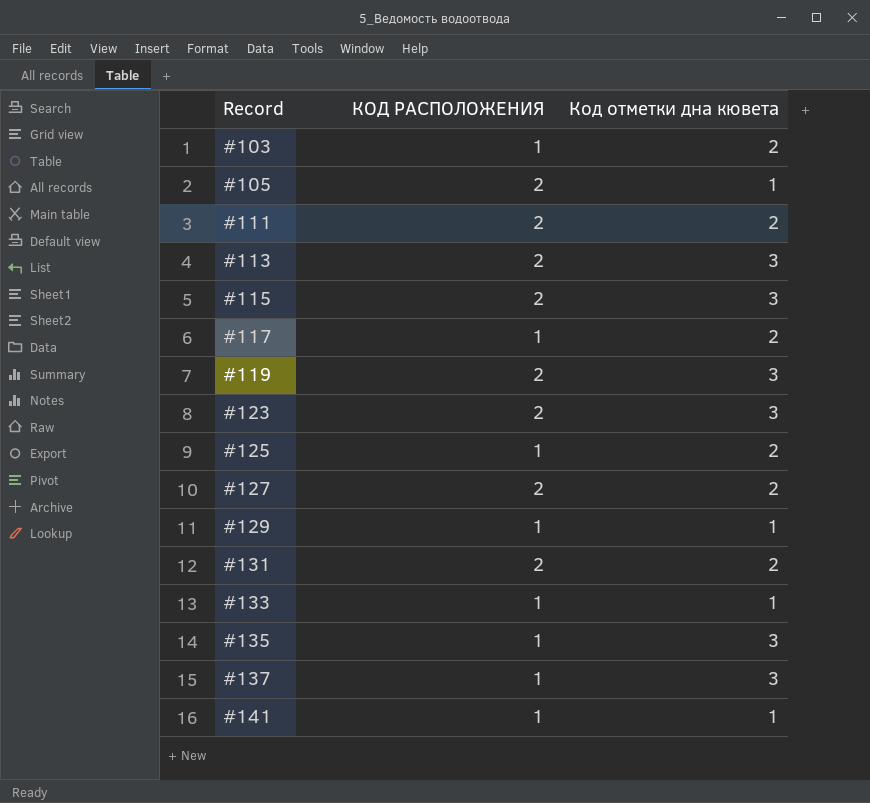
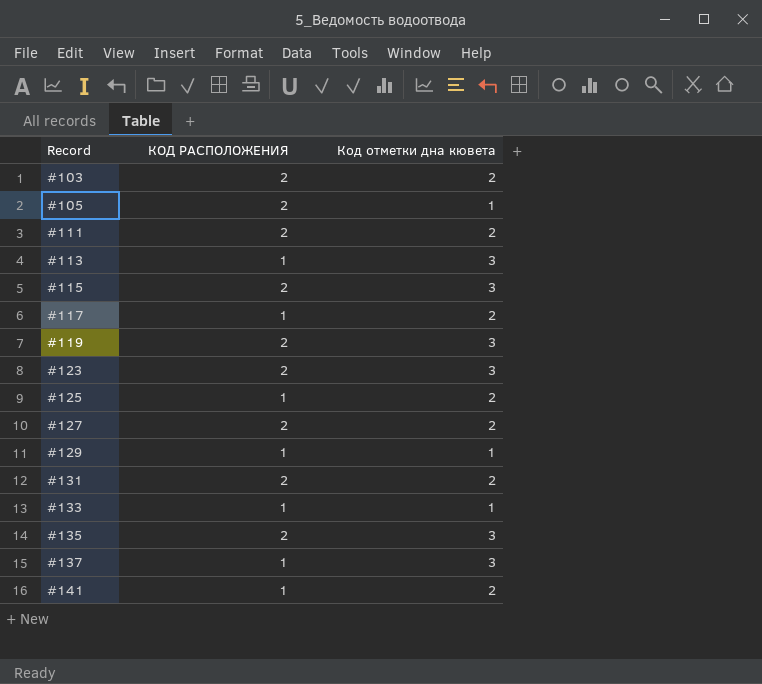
#103 | КОД РАСПОЛОЖЕНИЯ: 1 -> 2
#113 | КОД РАСПОЛОЖЕНИЯ: 2 -> 1
#135 | КОД РАСПОЛОЖЕНИЯ: 1 -> 2
#141 | Код отметки дна кювета: 1 -> 2

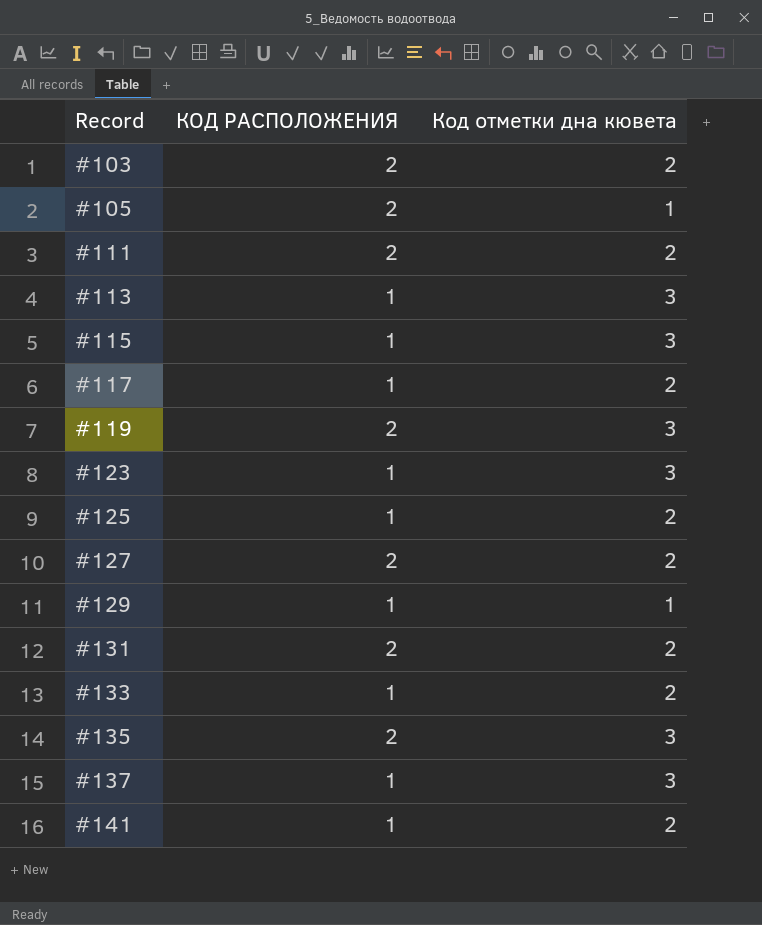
#115 | КОД РАСПОЛОЖЕНИЯ: 2 -> 1
#123 | КОД РАСПОЛОЖЕНИЯ: 2 -> 1
#133 | Код отметки дна кювета: 1 -> 2

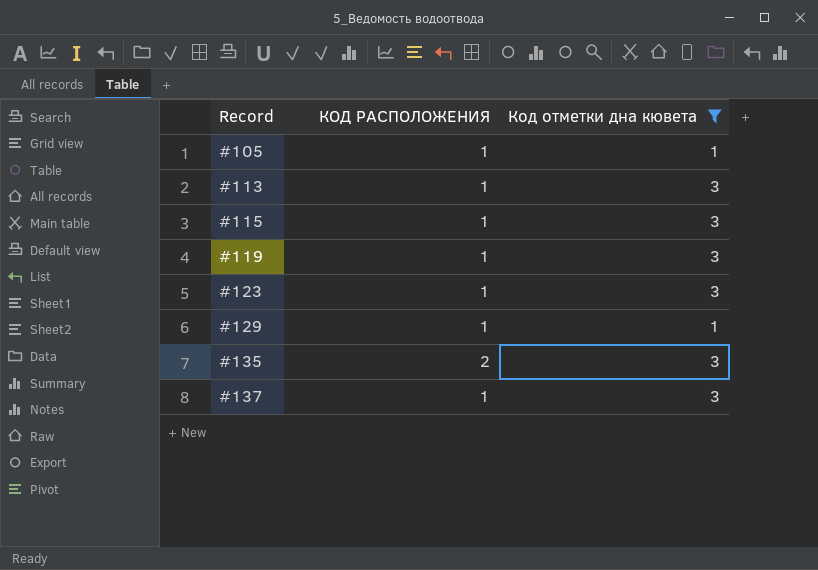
filter: none -> Код отметки дна кювета != 2
#105 | КОД РАСПОЛОЖЕНИЯ: 2 -> 1
#119 | КОД РАСПОЛОЖЕНИЯ: 2 -> 1

